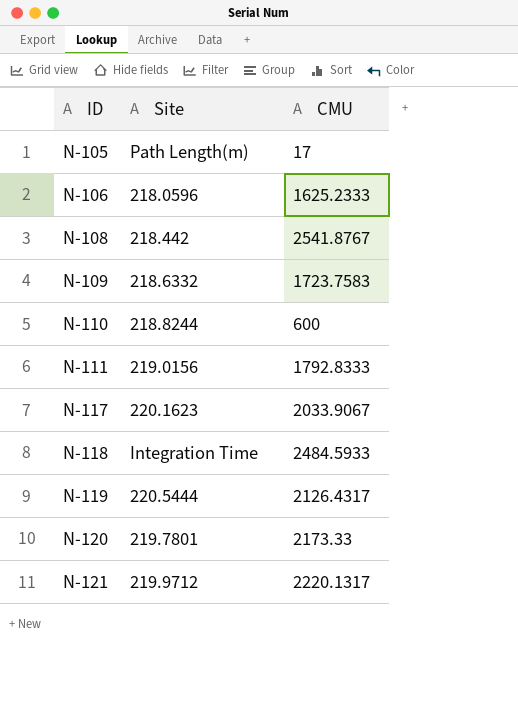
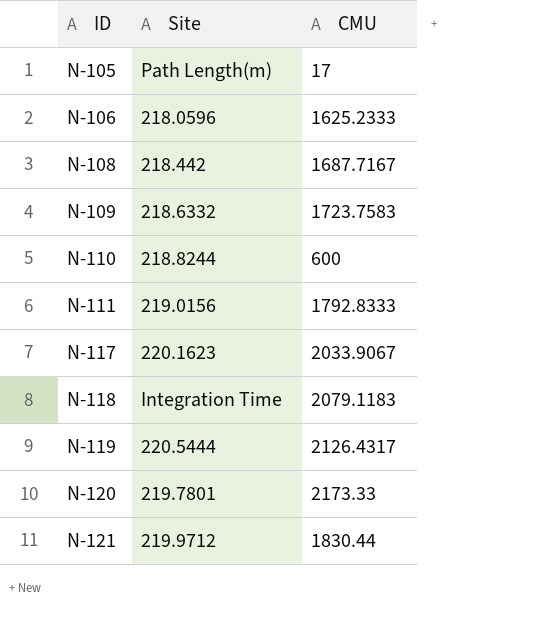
N-108 | CMU: 2541.8767 -> 1687.7167
N-118 | CMU: 2484.5933 -> 2079.1183
N-121 | CMU: 2220.1317 -> 1830.44

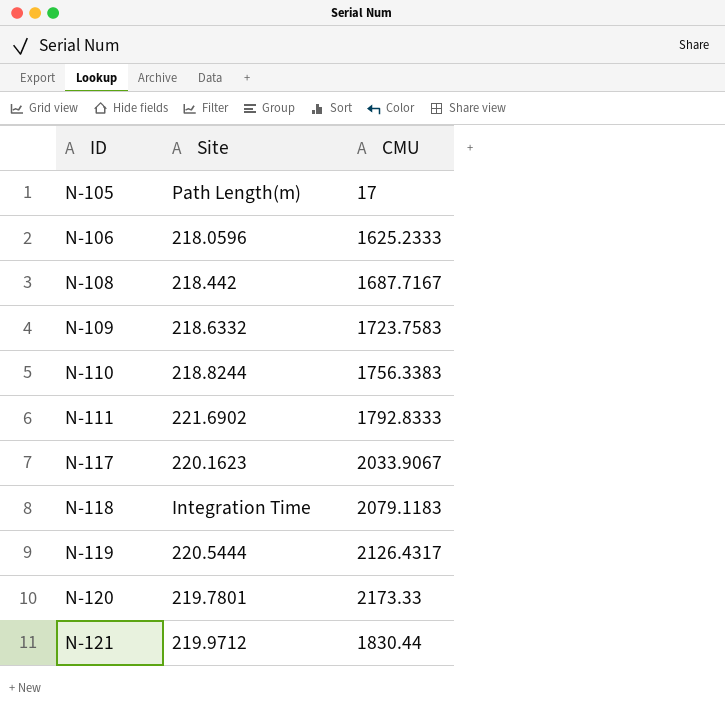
N-110 | CMU: 600 -> 1756.3383
N-111 | Site: 219.0156 -> 221.6902

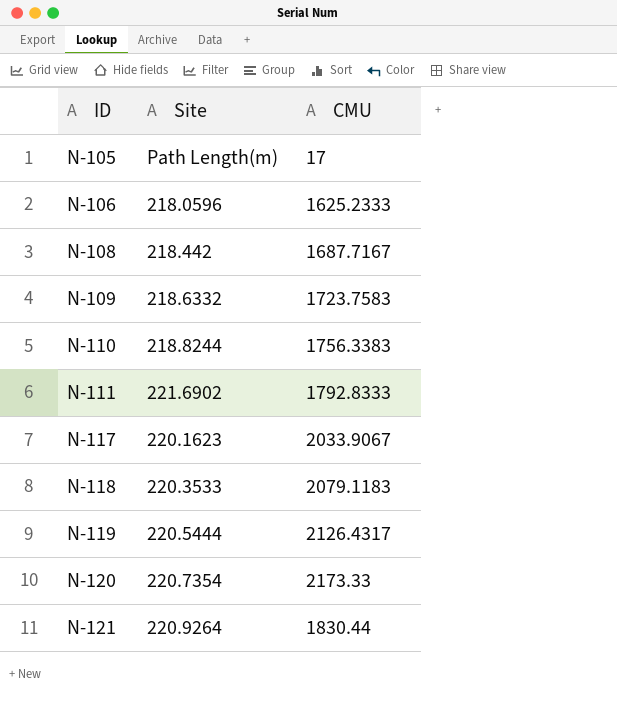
N-118 | Site: Integration Time -> 220.3533
N-120 | Site: 219.7801 -> 220.7354
N-121 | Site: 219.9712 -> 220.9264

